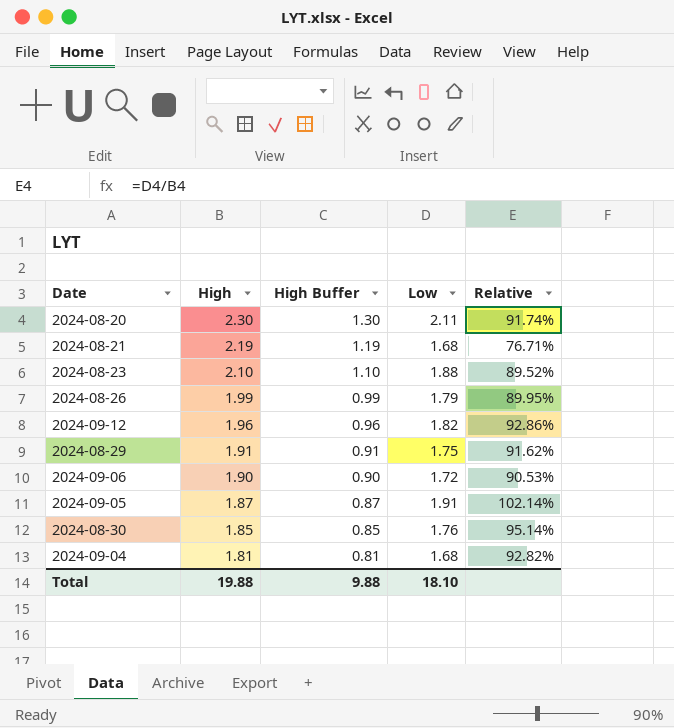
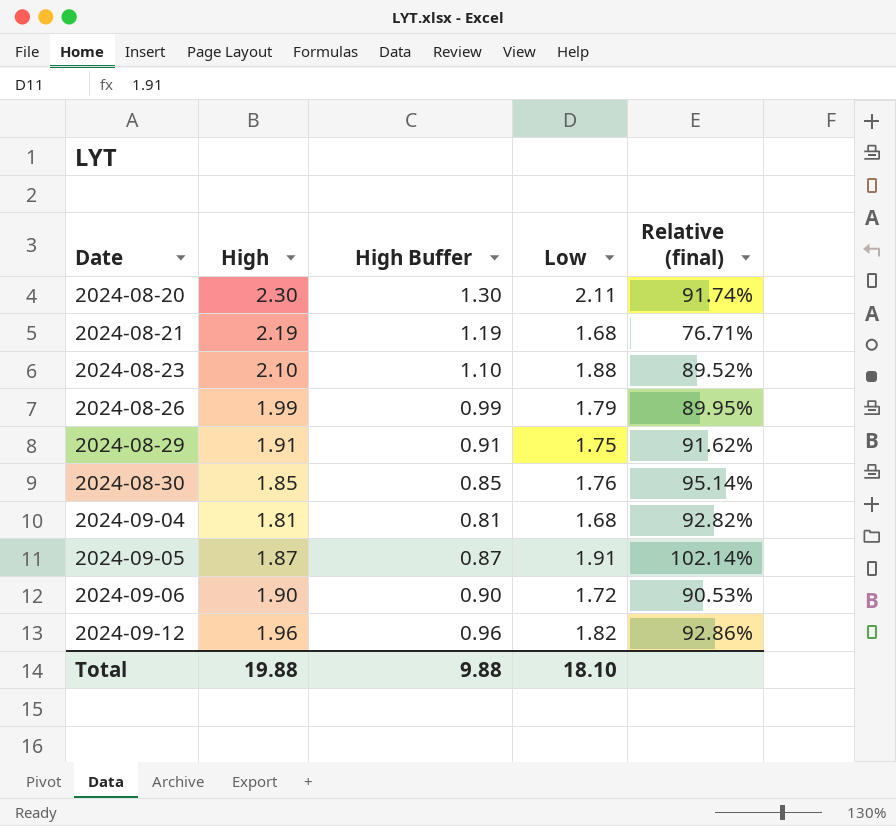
row order: High descending -> Date ascending
column name: Relative -> Relative (final)

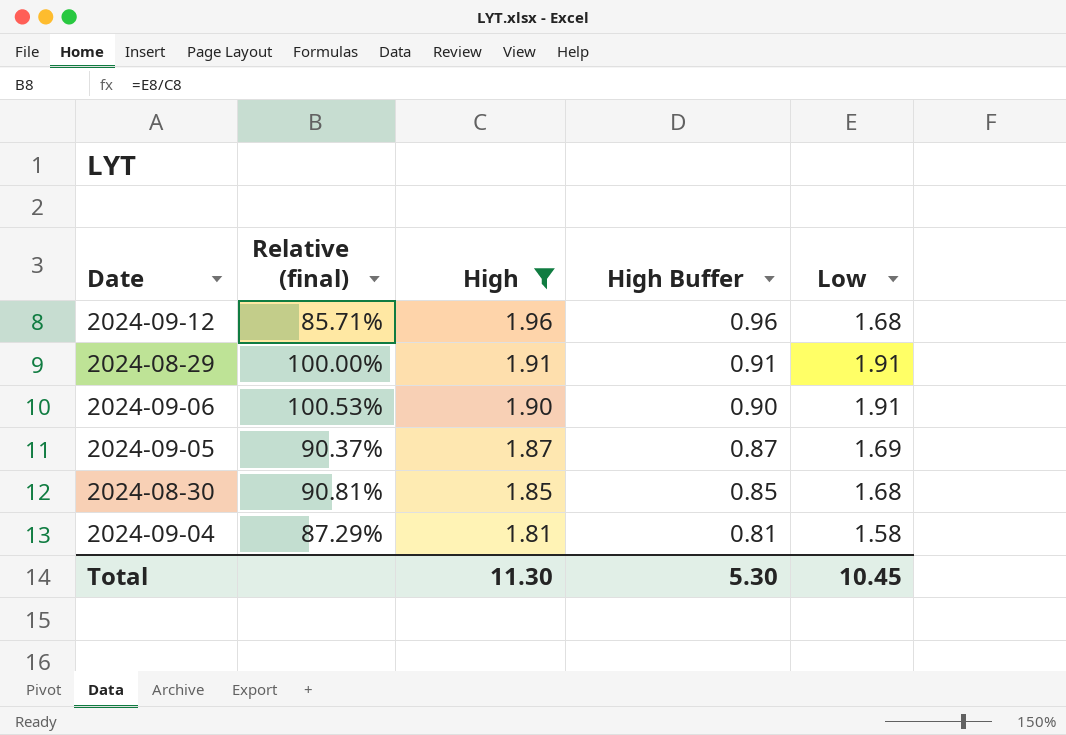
filter: none -> High <= 1.96
row order: Date ascending -> High descending
column Relative (final) | position: 5 -> 2
2024-09-12 | Relative (final): 92.86% -> 85.71%
2024-09-12 | Low: 1.82 -> 1.68
2024-08-29 | Relative (final): 91.62% -> 100.00%
2024-08-29 | Low: 1.75 -> 1.91
2024-09-06 | Relative (final): 90.53% -> 100.53%
2024-09-06 | Low: 1.72 -> 1.91
2024-09-05 | Relative (final): 102.14% -> 90.37%
2024-09-05 | Low: 1.91 -> 1.69
2024-08-30 | Relative (final): 95.14% -> 90.81%
2024-08-30 | Low: 1.76 -> 1.68
2024-09-04 | Relative (final): 92.82% -> 87.29%
2024-09-04 | Low: 1.68 -> 1.58
Total | High: 19.88 -> 11.30
Total | High Buffer: 9.88 -> 5.30
Total | Low: 18.10 -> 10.45

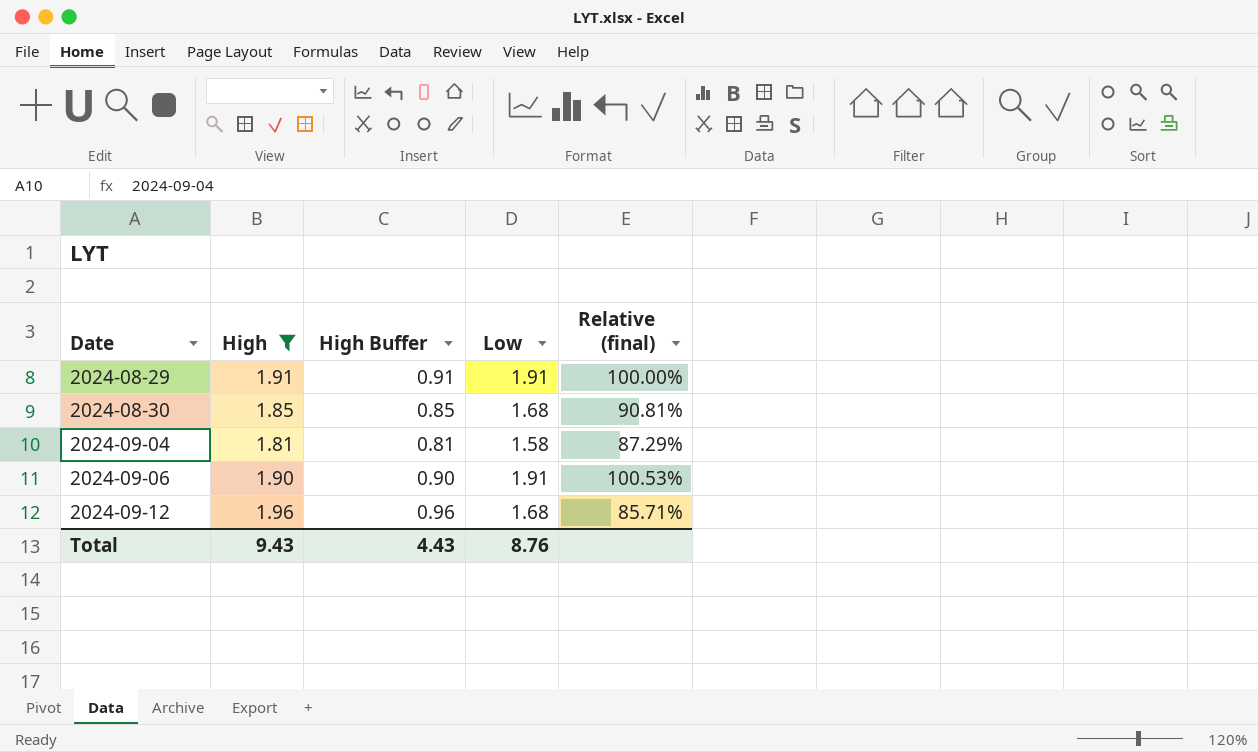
row order: High descending -> Date ascending
column Relative (final) | position: 2 -> 5
row 2024-09-05: 90.37% | 1.87 | 0.87 | 1.69 -> none
Total | High: 11.30 -> 9.43
Total | High Buffer: 5.30 -> 4.43
Total | Low: 10.45 -> 8.76

